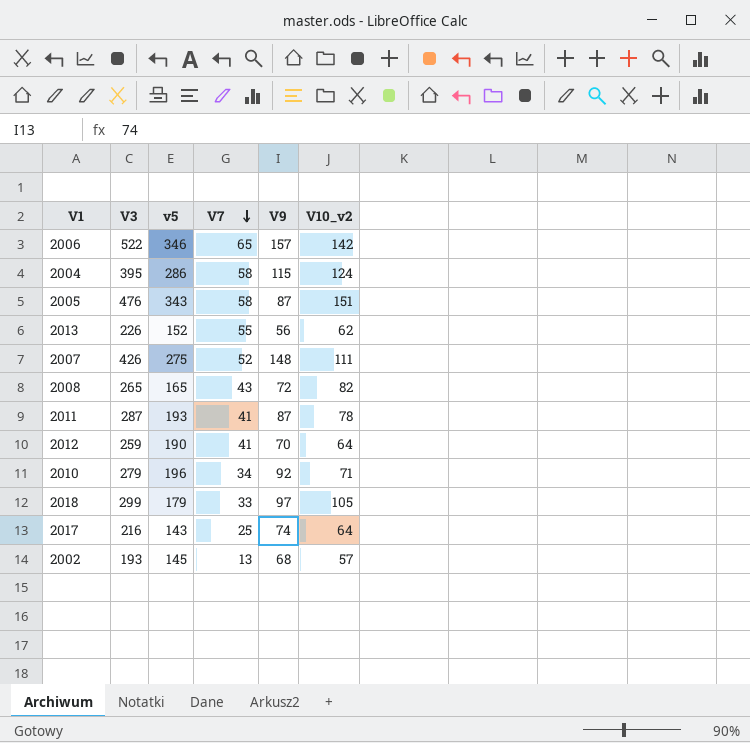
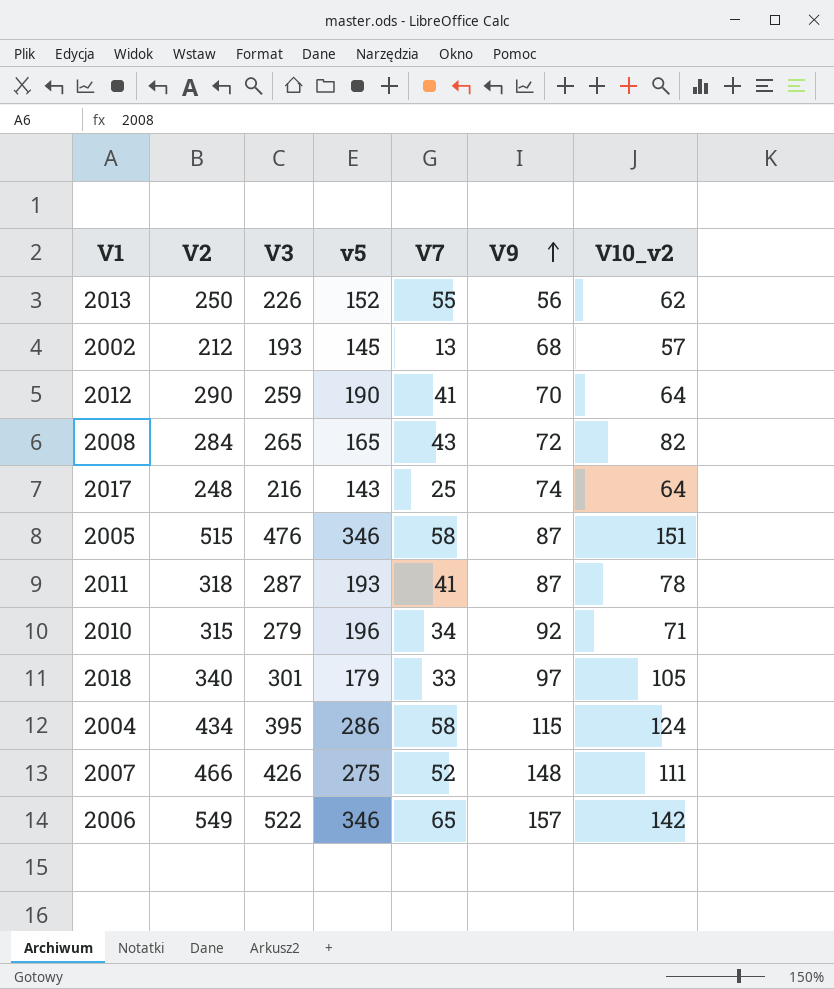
row order: V7 descending -> V9 ascending
column V2 | position: none -> 2
2005 | v5: 343 -> 346
2018 | V3: 299 -> 301

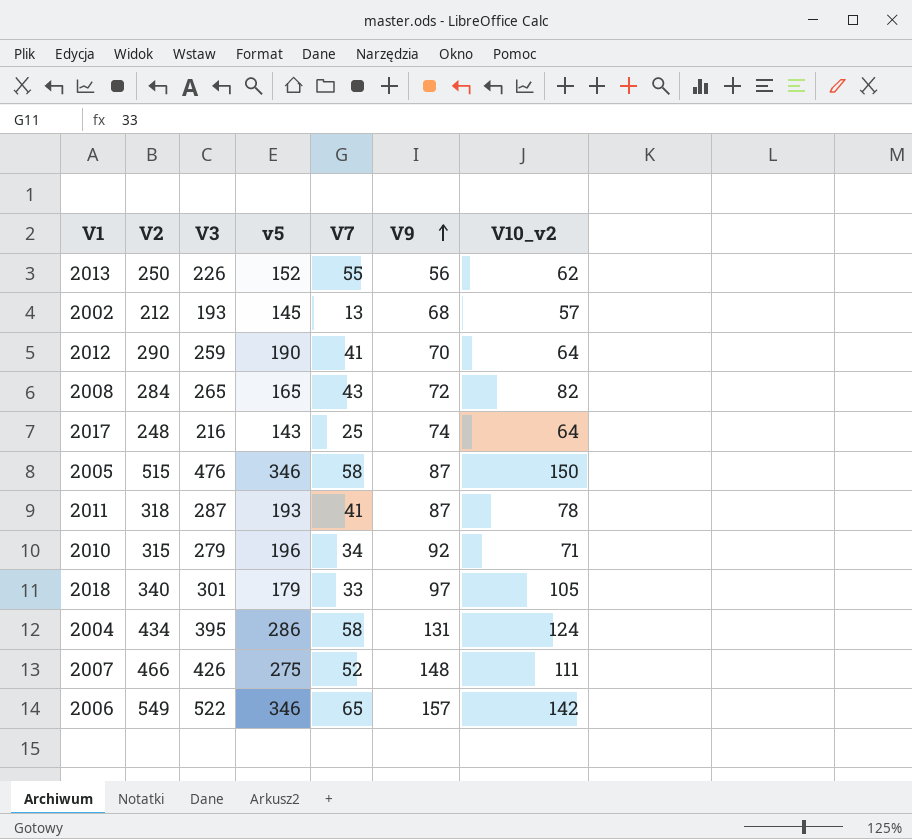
2005 | V10_v2: 151 -> 150
2004 | V9: 115 -> 131

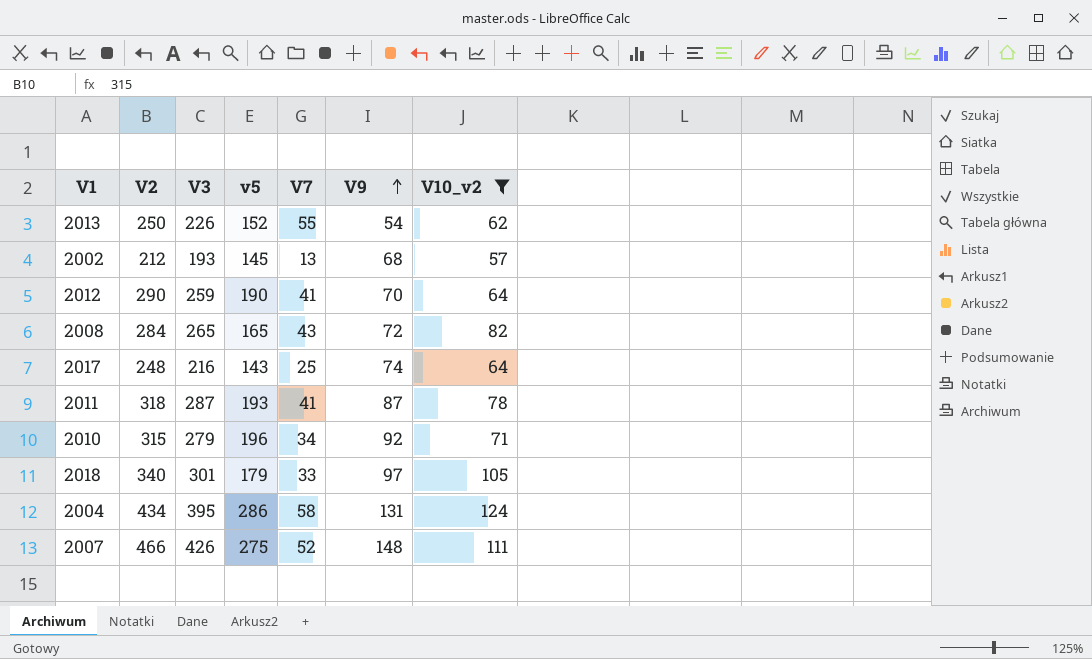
filter: none -> V10_v2 <= 124
2013 | V9: 56 -> 54

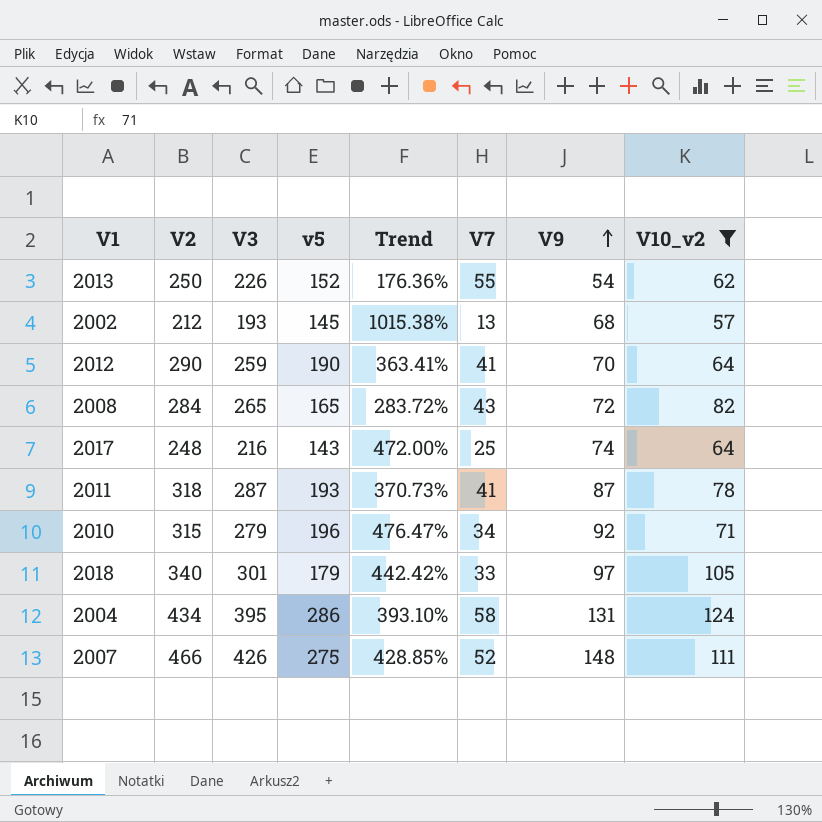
column Trend | formula: none -> ([v5] - [V7]) / [V7]

